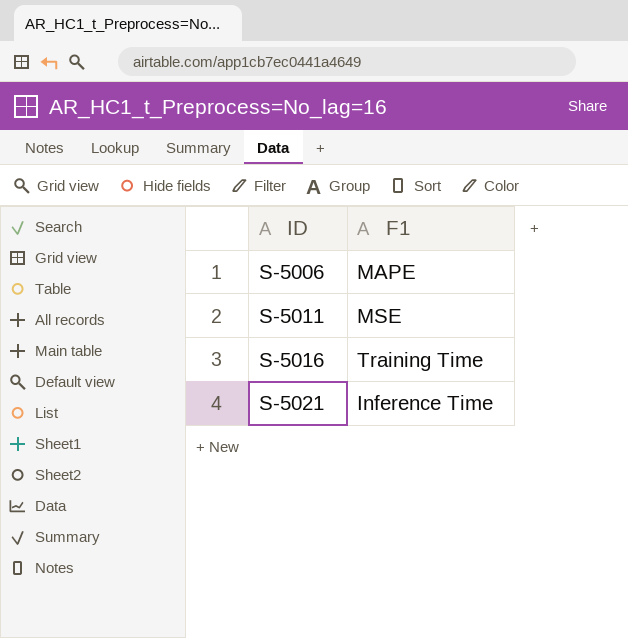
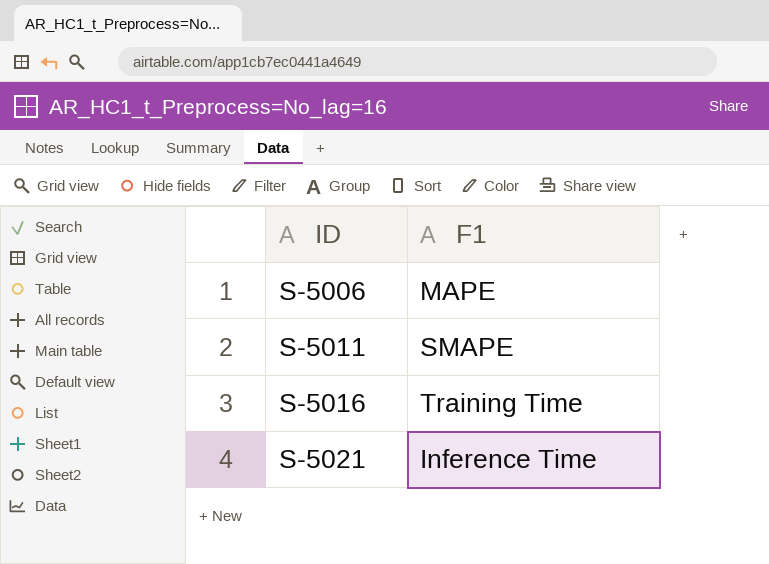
S-5011 | F1: MSE -> SMAPE

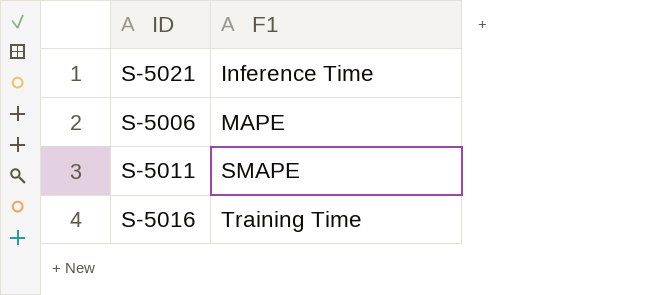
row order: ID ascending -> F1 ascending

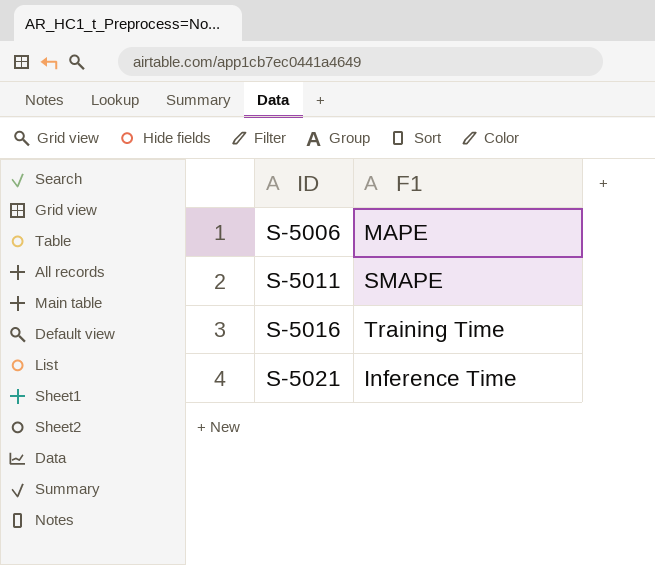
row order: F1 ascending -> ID ascending

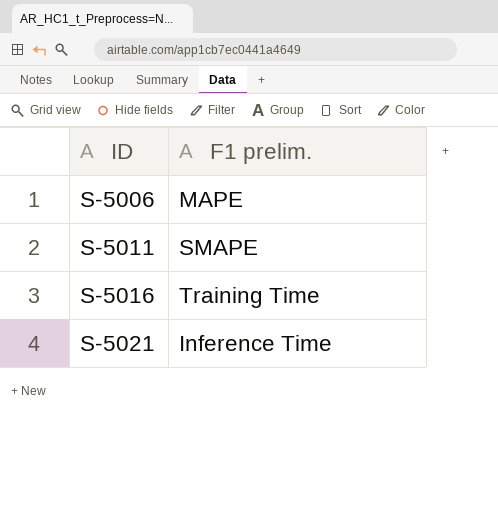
column name: F1 -> F1 prelim.

